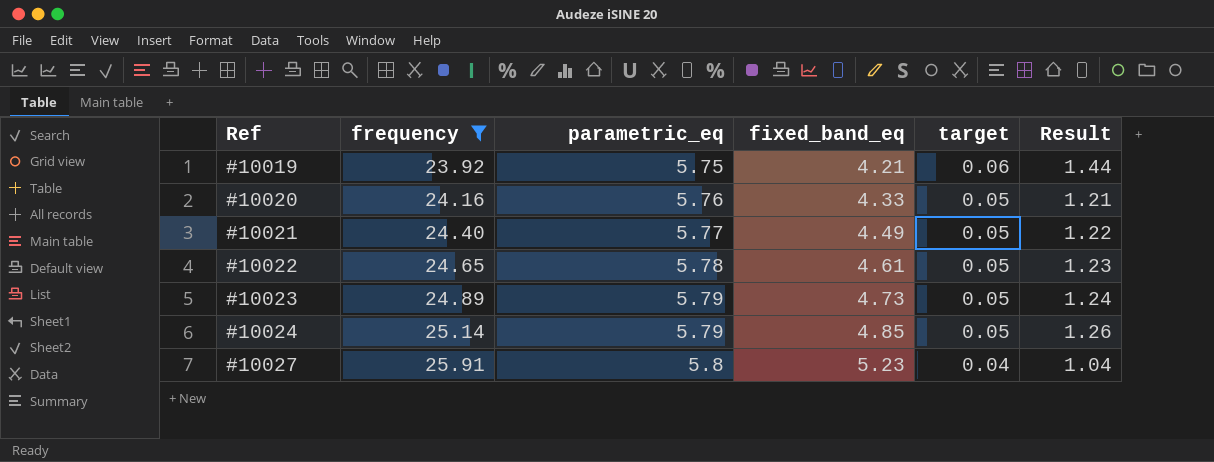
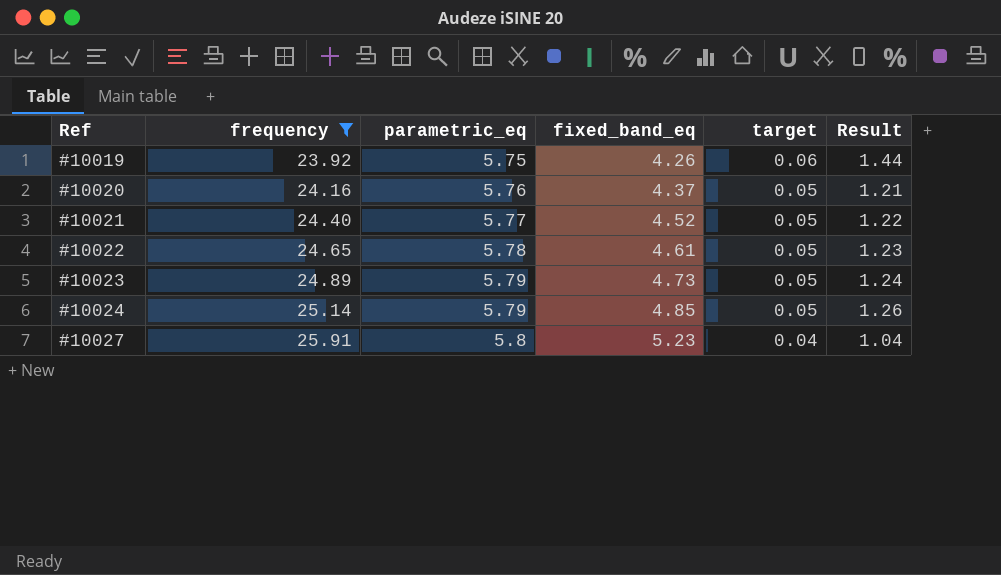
#10019 | fixed_band_eq: 4.21 -> 4.26
#10020 | fixed_band_eq: 4.33 -> 4.37
#10021 | fixed_band_eq: 4.49 -> 4.52

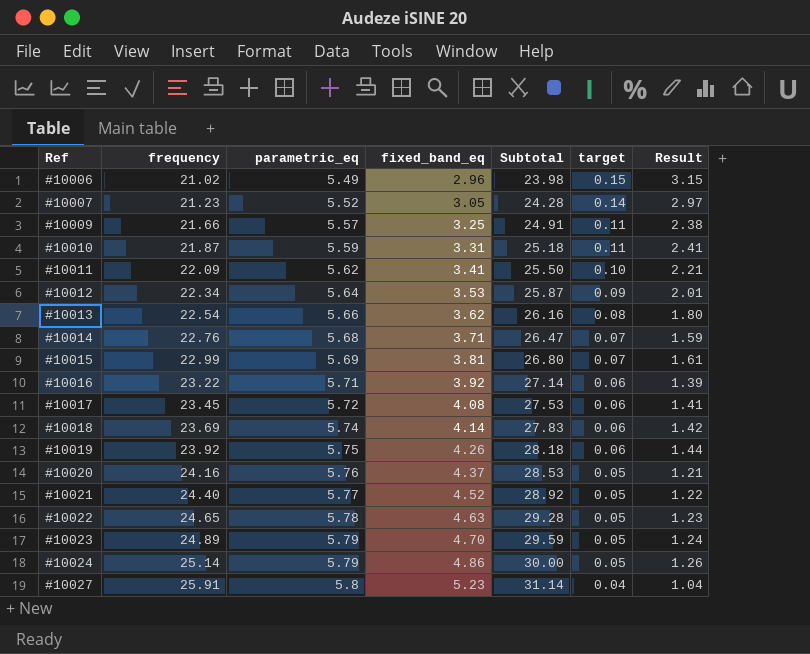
filter: frequency >= 23.92 -> none
column Subtotal | formula: none -> [frequency] + [fixed_band_eq]
#10022 | fixed_band_eq: 4.61 -> 4.63
#10023 | fixed_band_eq: 4.73 -> 4.70
#10024 | fixed_band_eq: 4.85 -> 4.86

